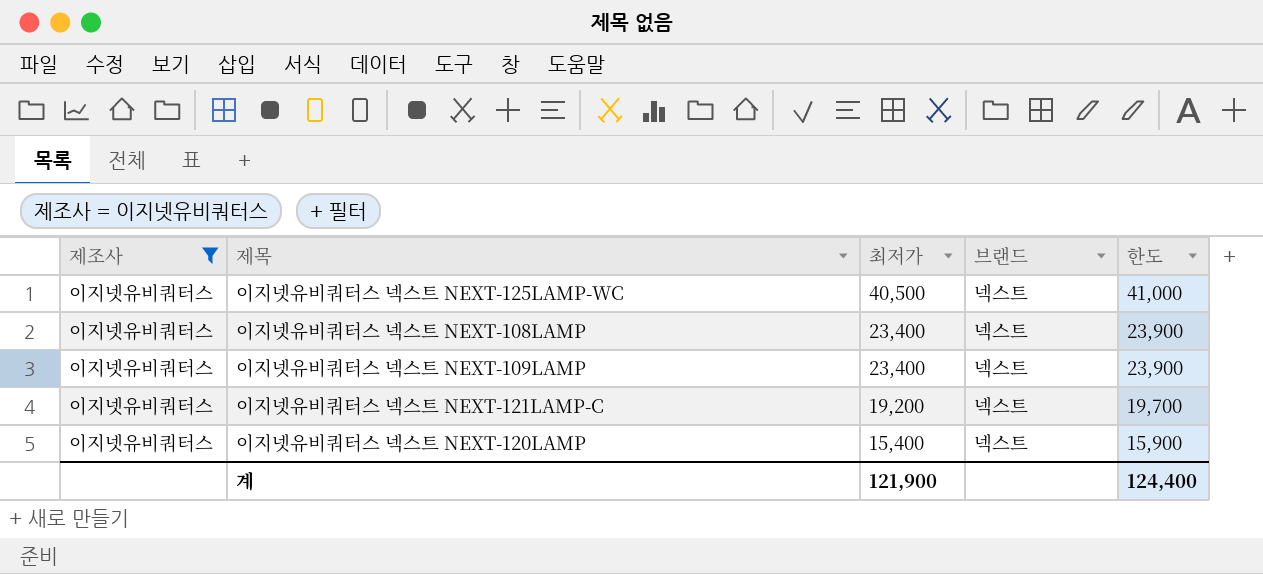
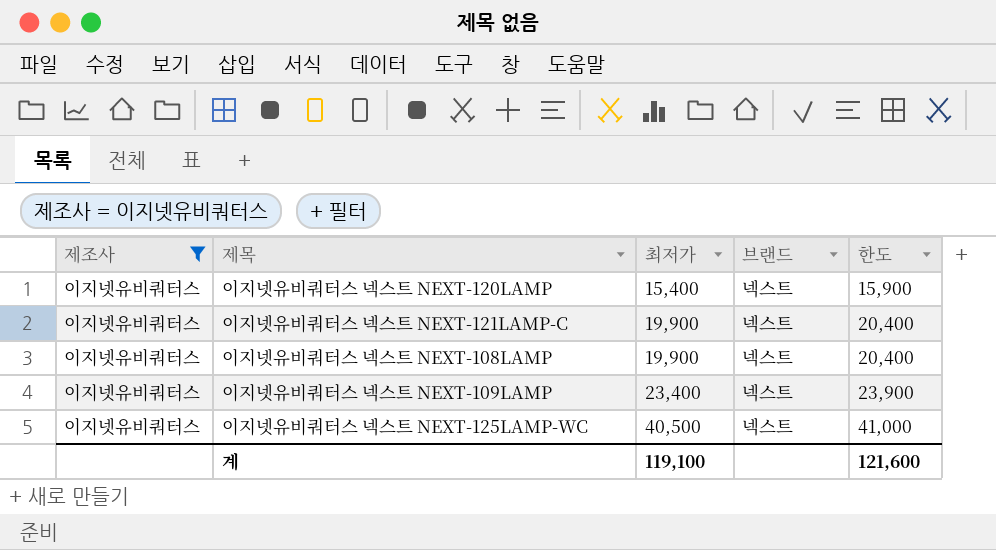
row order: 최저가 descending -> 최저가 ascending
이지넷유비쿼터스 넥스트 NEXT-121LAMP-C | 최저가: 19,200 -> 19,900
이지넷유비쿼터스 넥스트 NEXT-121LAMP-C | 한도: 19,700 -> 20,400
이지넷유비쿼터스 넥스트 NEXT-108LAMP | 최저가: 23,400 -> 19,900
이지넷유비쿼터스 넥스트 NEXT-108LAMP | 한도: 23,900 -> 20,400
계 | 최저가: 121,900 -> 119,100
계 | 한도: 124,400 -> 121,600

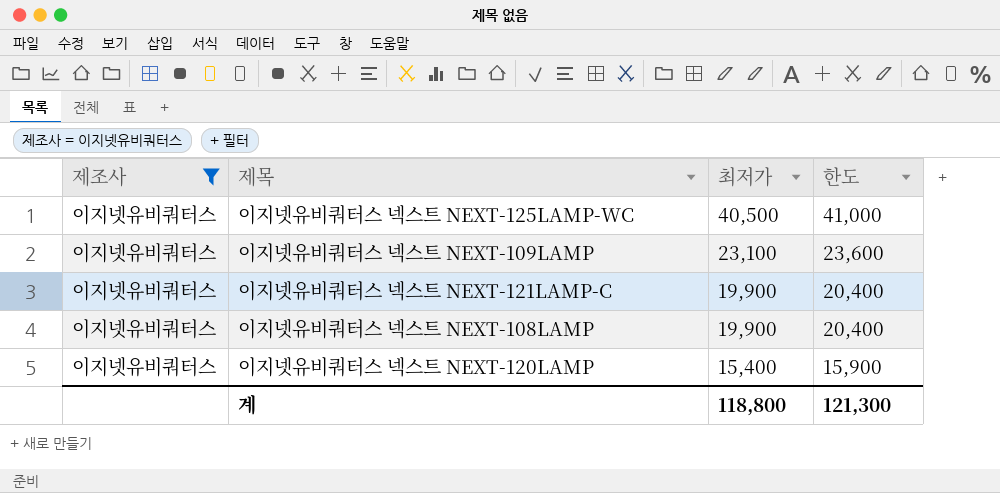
row order: 최저가 ascending -> 최저가 descending
column 브랜드 | position: 4 -> none
이지넷유비쿼터스 넥스트 NEXT-109LAMP | 최저가: 23,400 -> 23,100
이지넷유비쿼터스 넥스트 NEXT-109LAMP | 한도: 23,900 -> 23,600
계 | 최저가: 119,100 -> 118,800
계 | 한도: 121,600 -> 121,300

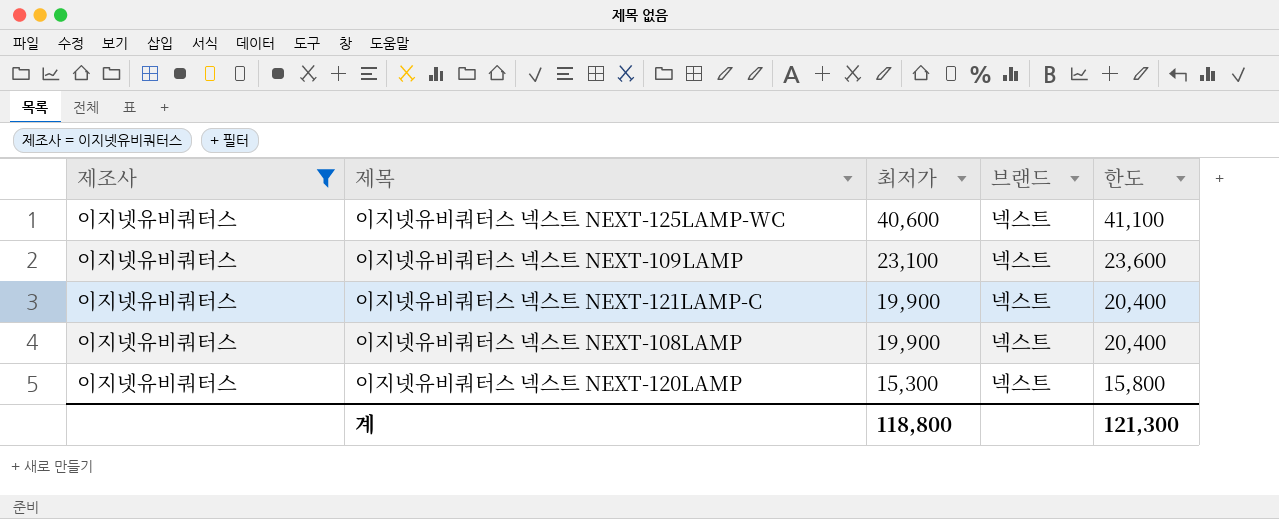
column 브랜드 | position: none -> 4
이지넷유비쿼터스 넥스트 NEXT-125LAMP-WC | 최저가: 40,500 -> 40,600
이지넷유비쿼터스 넥스트 NEXT-125LAMP-WC | 한도: 41,000 -> 41,100
이지넷유비쿼터스 넥스트 NEXT-120LAMP | 최저가: 15,400 -> 15,300
이지넷유비쿼터스 넥스트 NEXT-120LAMP | 한도: 15,900 -> 15,800

